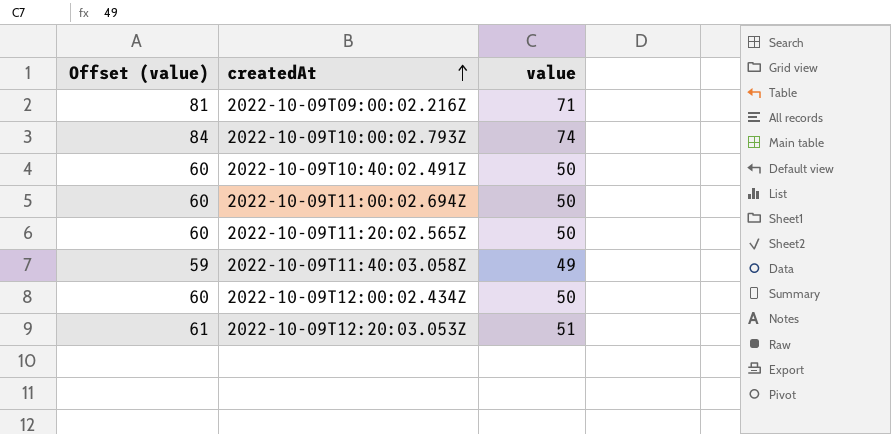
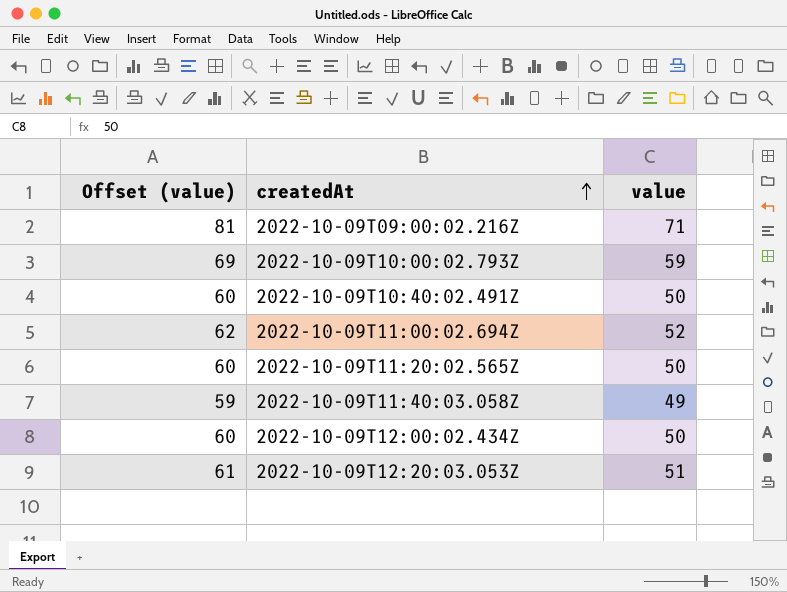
2022-10-09T10:00:02.793Z | Offset (value): 84 -> 69
2022-10-09T10:00:02.793Z | value: 74 -> 59
2022-10-09T11:00:02.694Z | Offset (value): 60 -> 62
2022-10-09T11:00:02.694Z | value: 50 -> 52

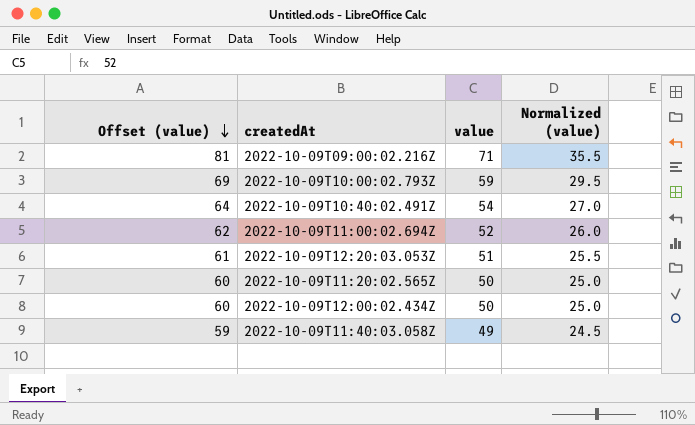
row order: createdAt ascending -> Offset (value) descending
column Normalized (value) | formula: none -> [value] * 0.5
2022-10-09T10:40:02.491Z | Offset (value): 60 -> 64
2022-10-09T10:40:02.491Z | value: 50 -> 54

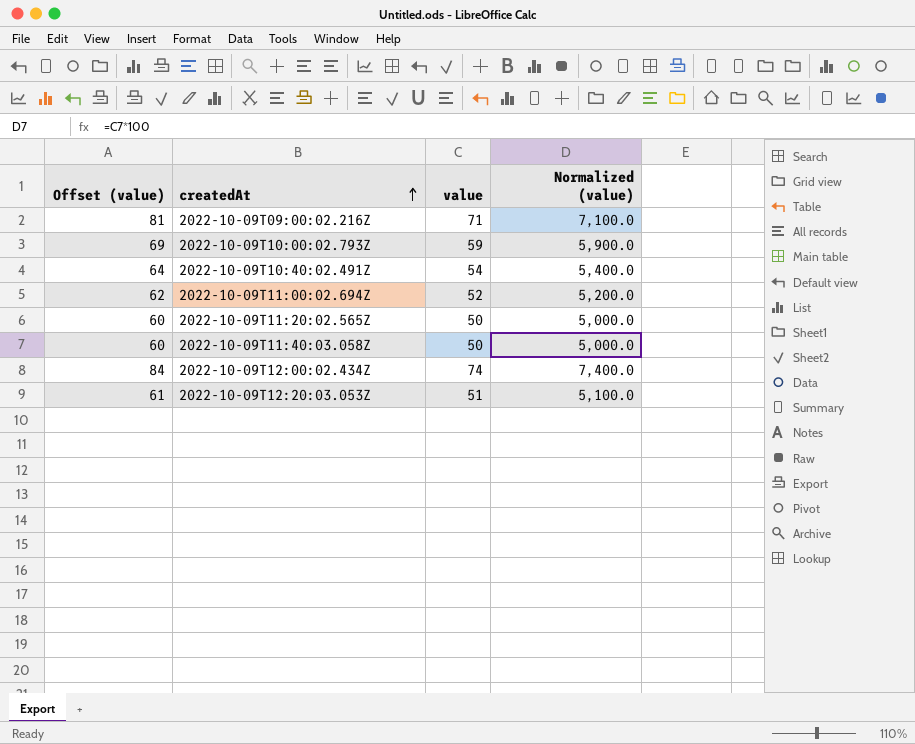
row order: Offset (value) descending -> createdAt ascending
column Normalized (value) | formula: [value] * 0.5 -> [value] * 100
2022-10-09T11:40:03.058Z | Offset (value): 59 -> 60
2022-10-09T11:40:03.058Z | value: 49 -> 50
2022-10-09T12:00:02.434Z | Offset (value): 60 -> 84
2022-10-09T12:00:02.434Z | value: 50 -> 74

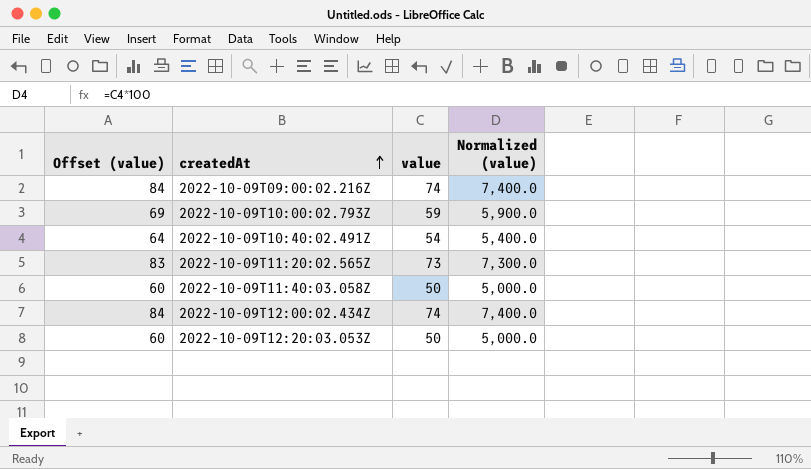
row 2022-10-09T11:00:02.694Z: 62 | 52 | 5,200.0 -> none
2022-10-09T09:00:02.216Z | Offset (value): 81 -> 84
2022-10-09T09:00:02.216Z | value: 71 -> 74
2022-10-09T09:00:02.216Z | Normalized (value): 7,100.0 -> 7,400.0
2022-10-09T11:20:02.565Z | Offset (value): 60 -> 83
2022-10-09T11:20:02.565Z | value: 50 -> 73
2022-10-09T11:20:02.565Z | Normalized (value): 5,000.0 -> 7,300.0
2022-10-09T12:20:03.053Z | Offset (value): 61 -> 60
2022-10-09T12:20:03.053Z | value: 51 -> 50
2022-10-09T12:20:03.053Z | Normalized (value): 5,100.0 -> 5,000.0

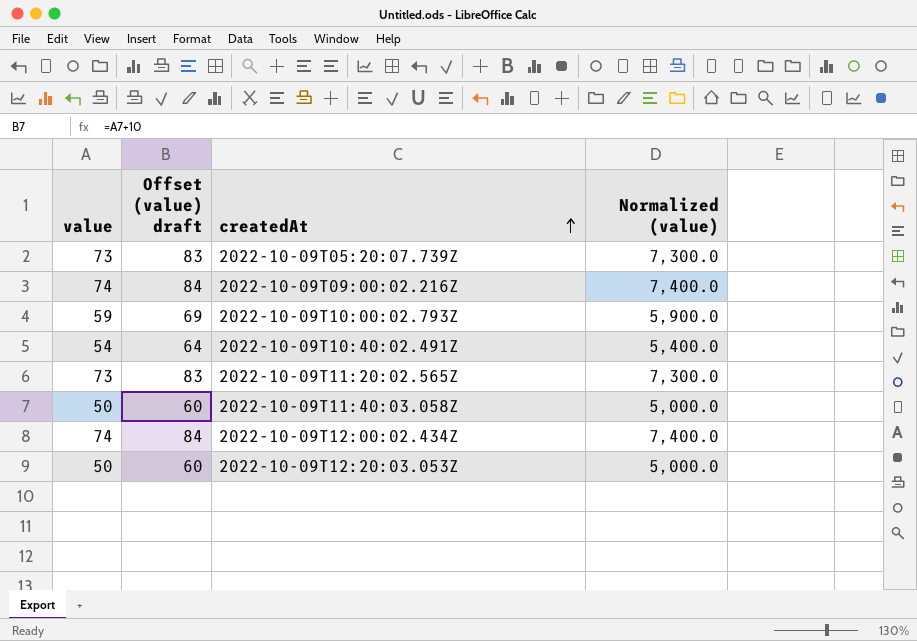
column value | position: 3 -> 1
column name: Offset (value) -> Offset (value) draft
row 2022-10-09T05:20:07.739Z: none -> 73 | 83 | 7,300.0

